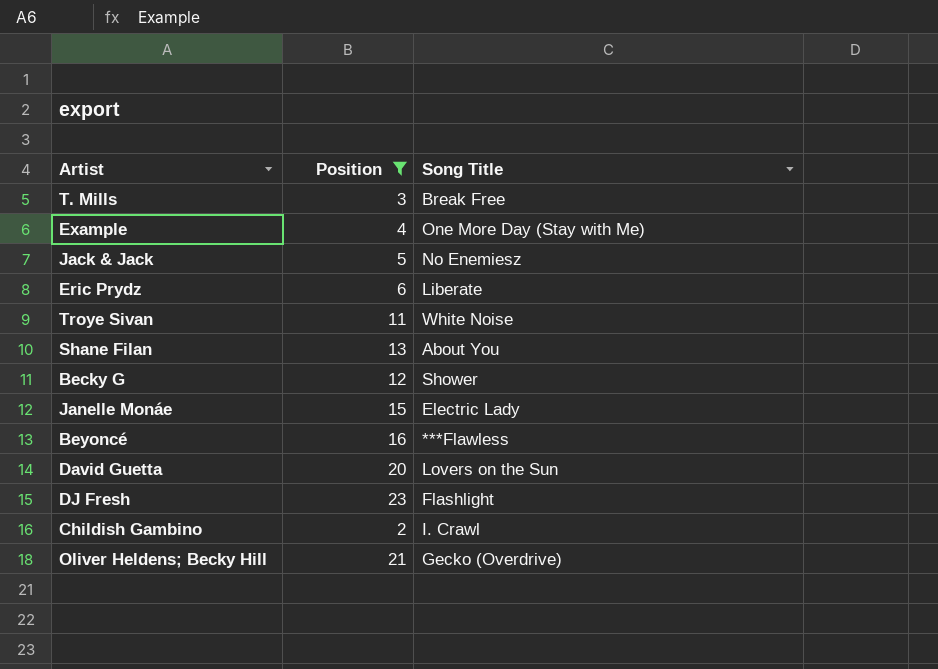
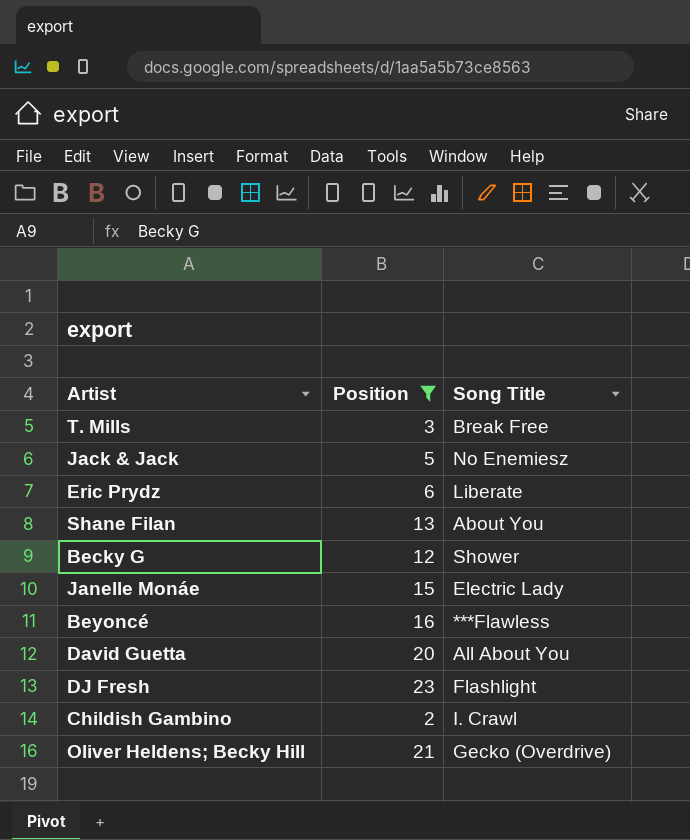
row Example: 4 | One More Day (Stay with Me) -> none
row Troye Sivan: 11 | White Noise -> none
David Guetta | Song Title: Lovers on the Sun -> All About You

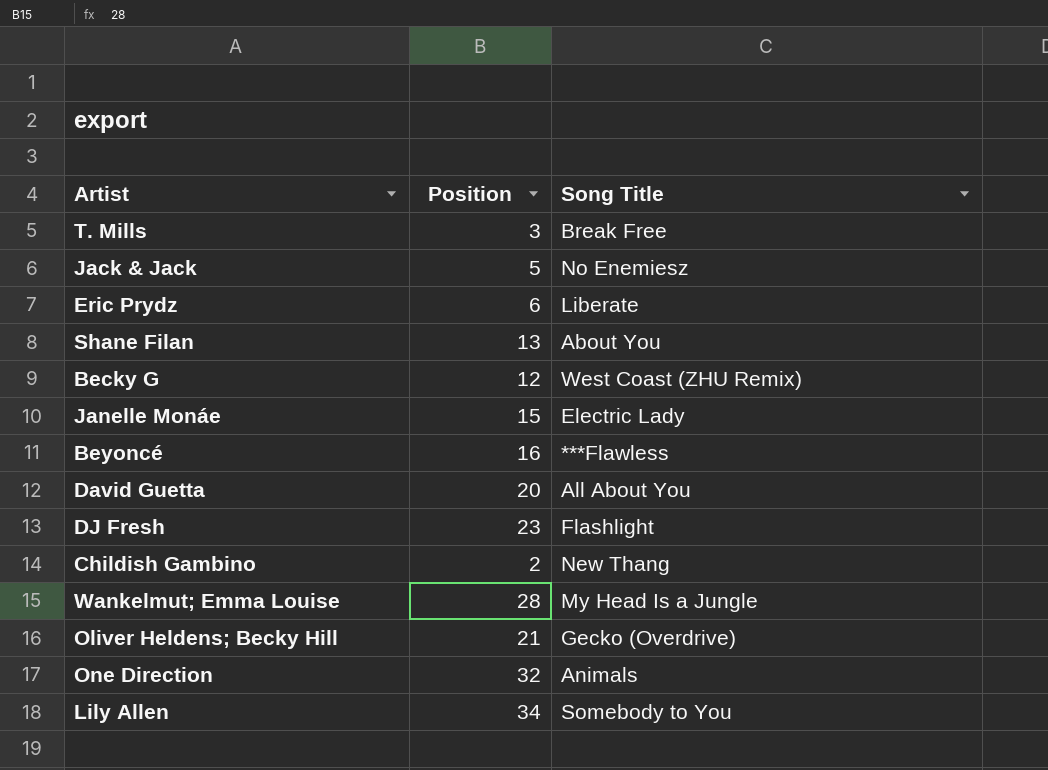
filter: Position <= 23 -> none
Becky G | Song Title: Shower -> West Coast (ZHU Remix)
Childish Gambino | Song Title: I. Crawl -> New Thang

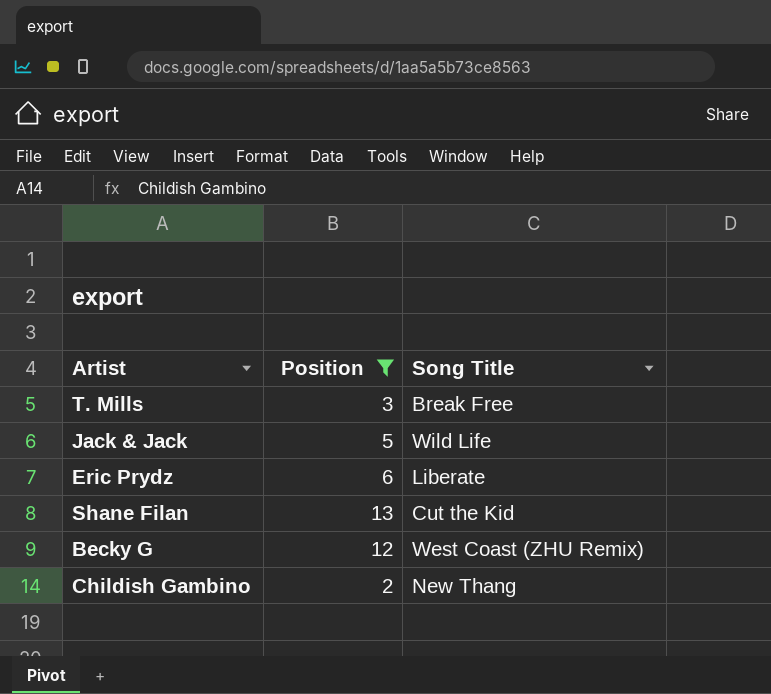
filter: none -> Position <= 13
Jack & Jack | Song Title: No Enemiesz -> Wild Life
Shane Filan | Song Title: About You -> Cut the Kid

